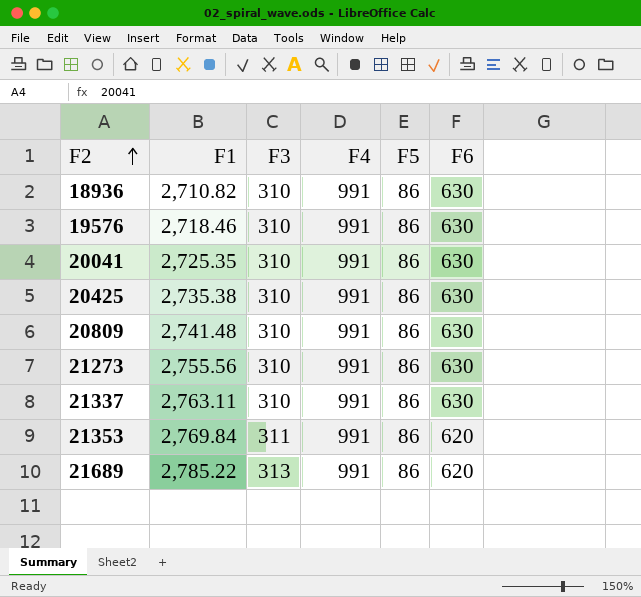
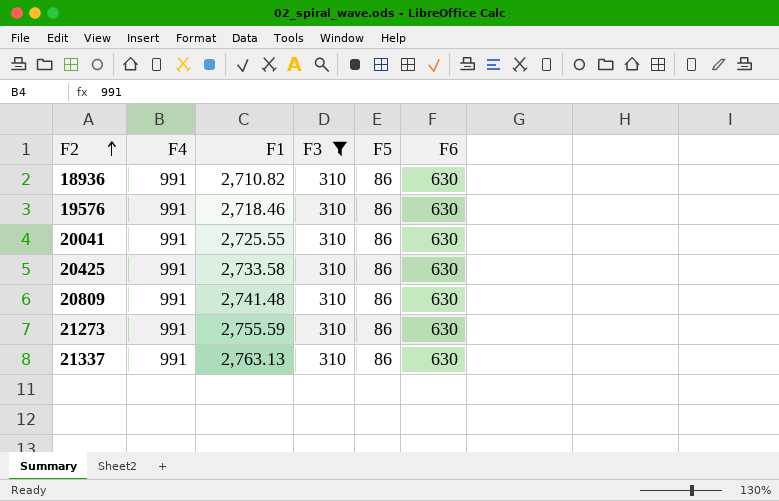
filter: none -> F3 = 310
column F4 | position: 4 -> 2
20041 | F1: 2,725.35 -> 2,725.55
20425 | F1: 2,735.38 -> 2,733.58
21273 | F1: 2,755.56 -> 2,755.59
21337 | F1: 2,763.11 -> 2,763.13

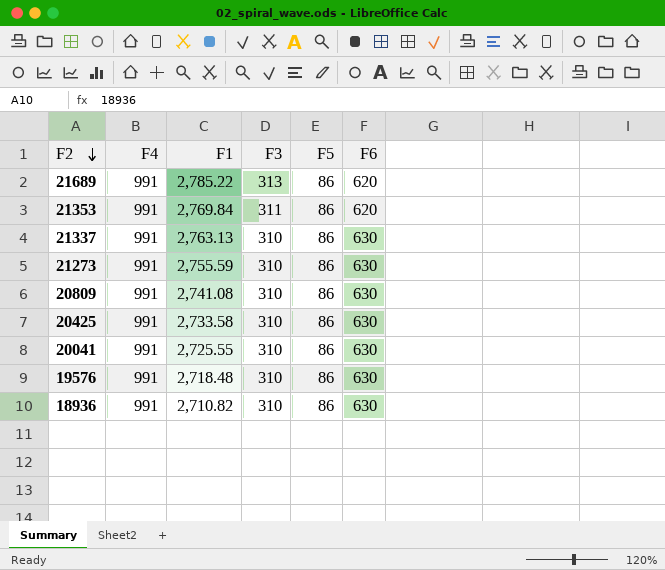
filter: F3 = 310 -> none
row order: F2 ascending -> F2 descending
20809 | F1: 2,741.48 -> 2,741.08
19576 | F1: 2,718.46 -> 2,718.48

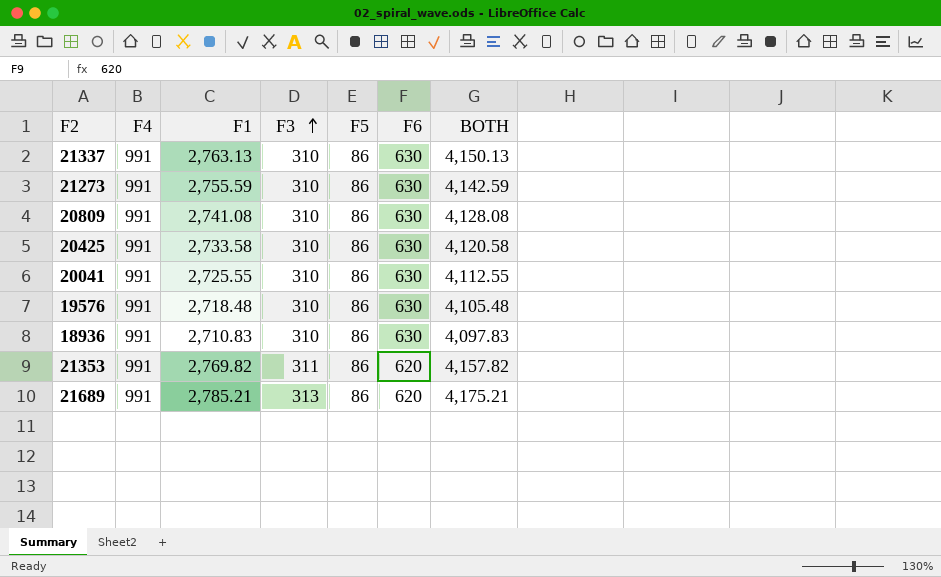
row order: F2 descending -> F3 ascending
column BOTH | formula: none -> [F4] + [F1] + [F3] + [F5]
18936 | F1: 2,710.82 -> 2,710.83
21353 | F1: 2,769.84 -> 2,769.82
21689 | F1: 2,785.22 -> 2,785.21

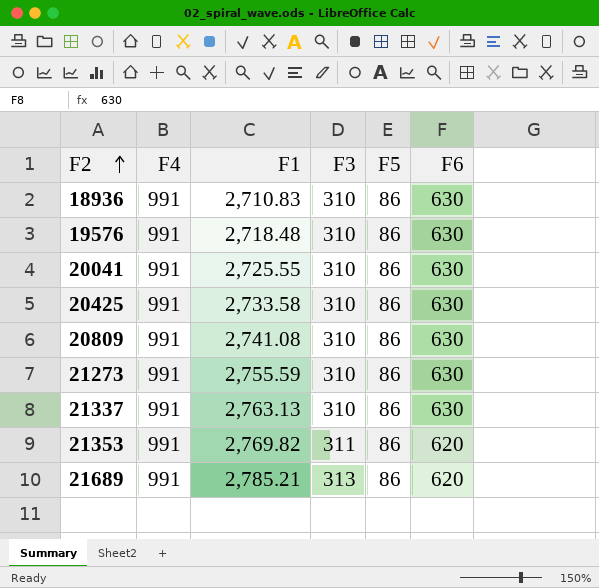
row order: F3 ascending -> F2 ascending
column BOTH | formula: [F4] + [F1] + [F3] + [F5] -> none

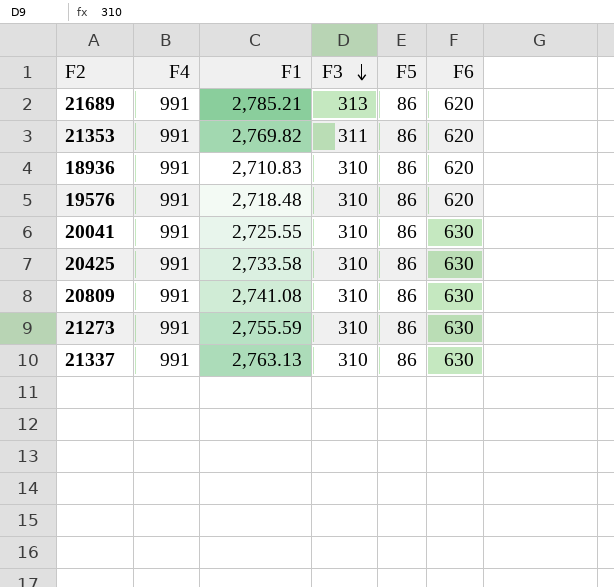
row order: F2 ascending -> F3 descending
18936 | F6: 630 -> 620
19576 | F6: 630 -> 620

